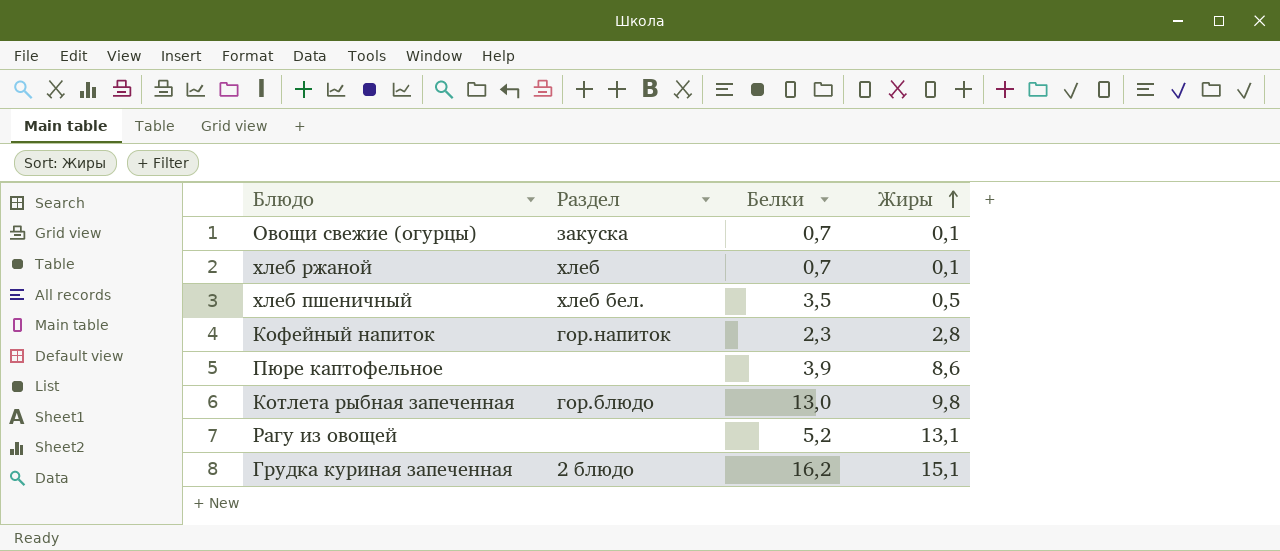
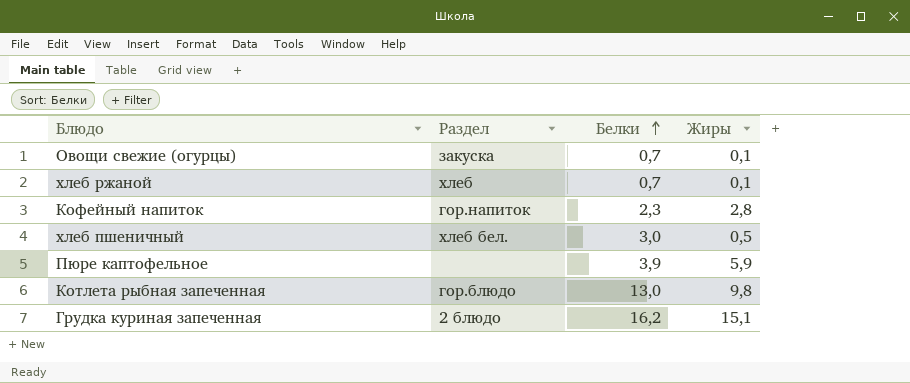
row order: Жиры ascending -> Белки ascending
row Рагу из овощей: none | 5,2 | 13,1 -> none
хлеб пшеничный | Белки: 3,5 -> 3,0
Пюре каптофельное | Жиры: 8,6 -> 5,9

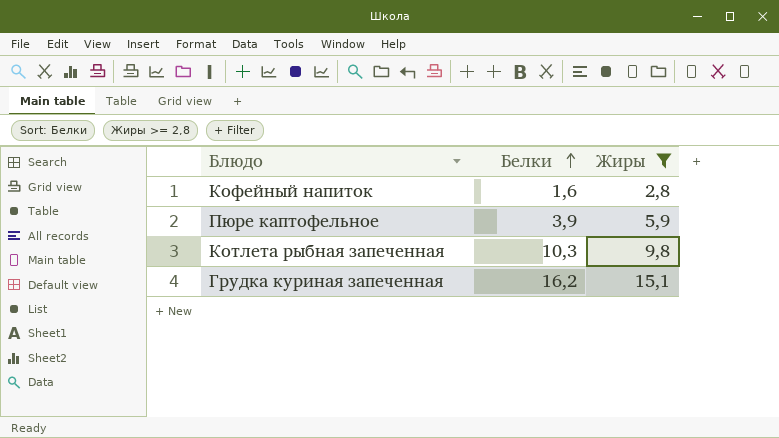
filter: none -> Жиры >= 2,8
column Раздел | position: 2 -> none
Кофейный напиток | Белки: 2,3 -> 1,6
Котлета рыбная запеченная | Белки: 13,0 -> 10,3

